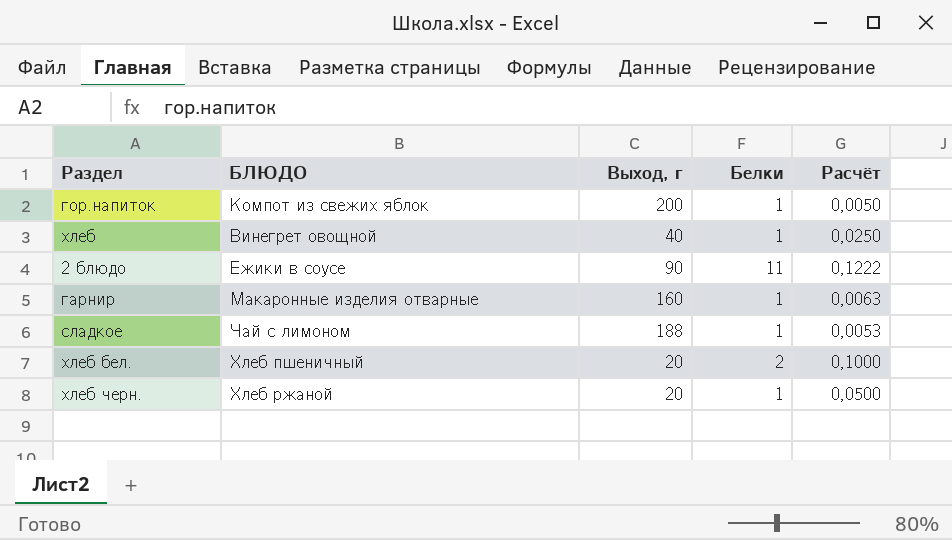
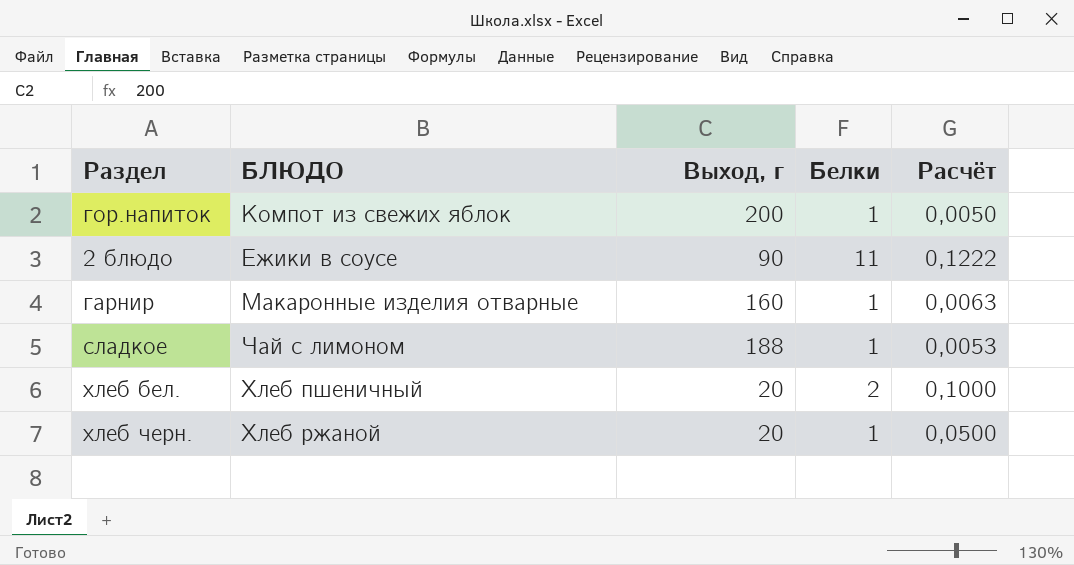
row хлеб: Винегрет овощной | 40 | 1 | 0,0250 -> none

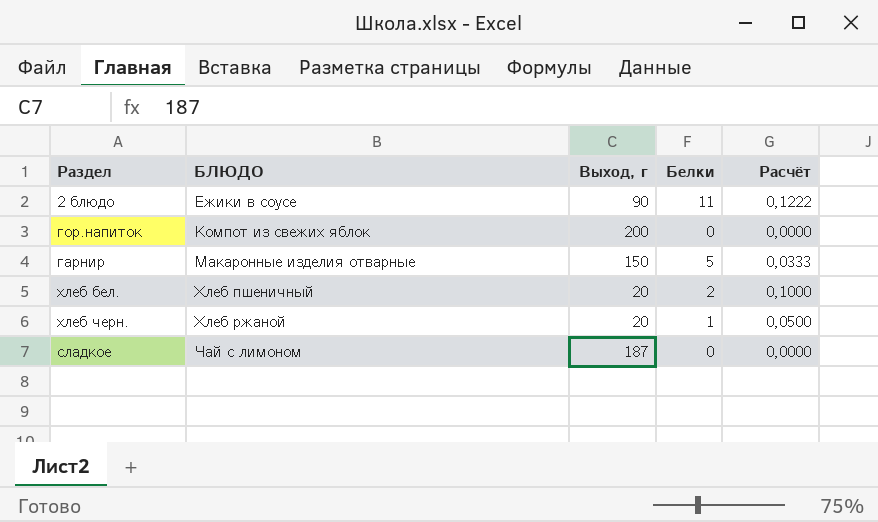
row order: none -> БЛЮДО ascending
гор.напиток | Белки: 1 -> 0
гор.напиток | Расчёт: 0,0050 -> 0,0000
гарнир | Выход, г: 160 -> 150
гарнир | Белки: 1 -> 5
гарнир | Расчёт: 0,0063 -> 0,0333
сладкое | Выход, г: 188 -> 187
сладкое | Белки: 1 -> 0
сладкое | Расчёт: 0,0053 -> 0,0000

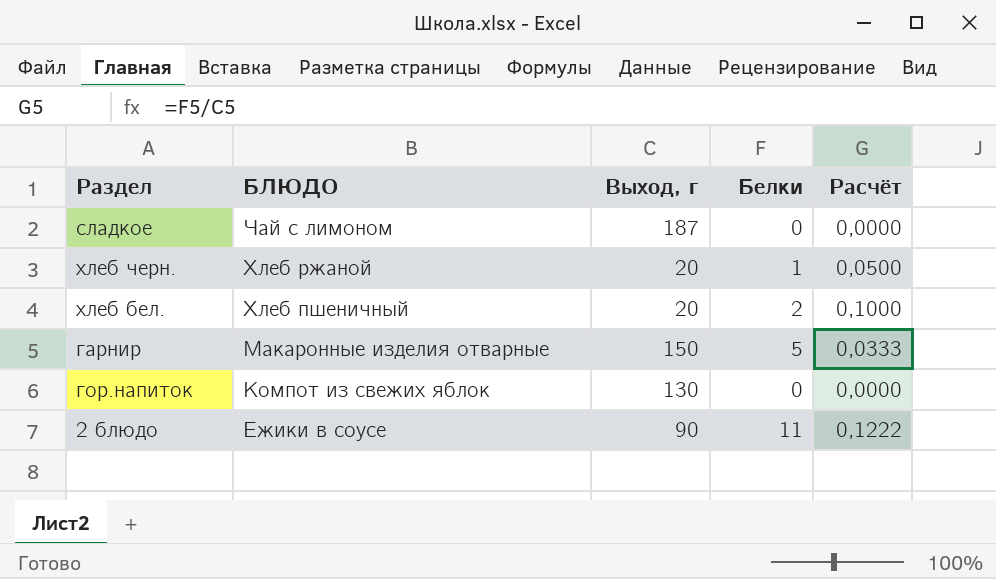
row order: БЛЮДО ascending -> БЛЮДО descending
гор.напиток | Выход, г: 200 -> 130

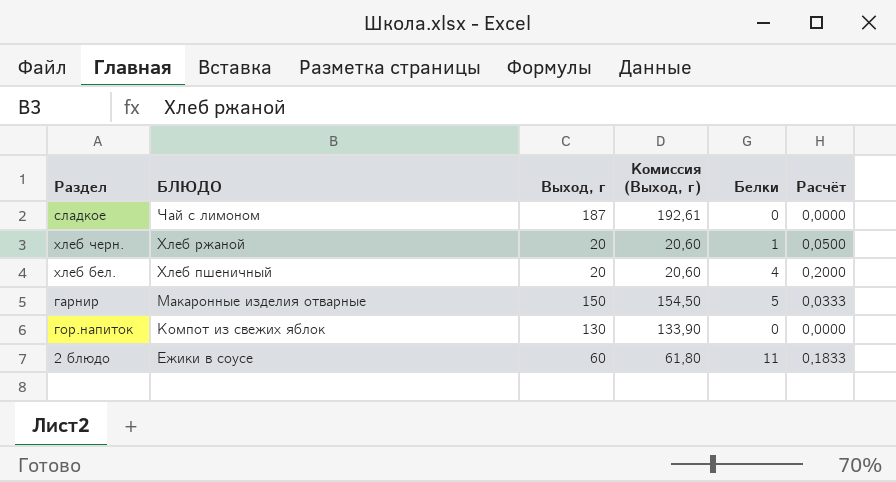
column Комиссия (Выход, г) | formula: none -> [Выход, г] * 1,03
хлеб бел. | Белки: 2 -> 4
хлеб бел. | Расчёт: 0,1000 -> 0,2000
2 блюдо | Выход, г: 90 -> 60
2 блюдо | Расчёт: 0,1222 -> 0,1833

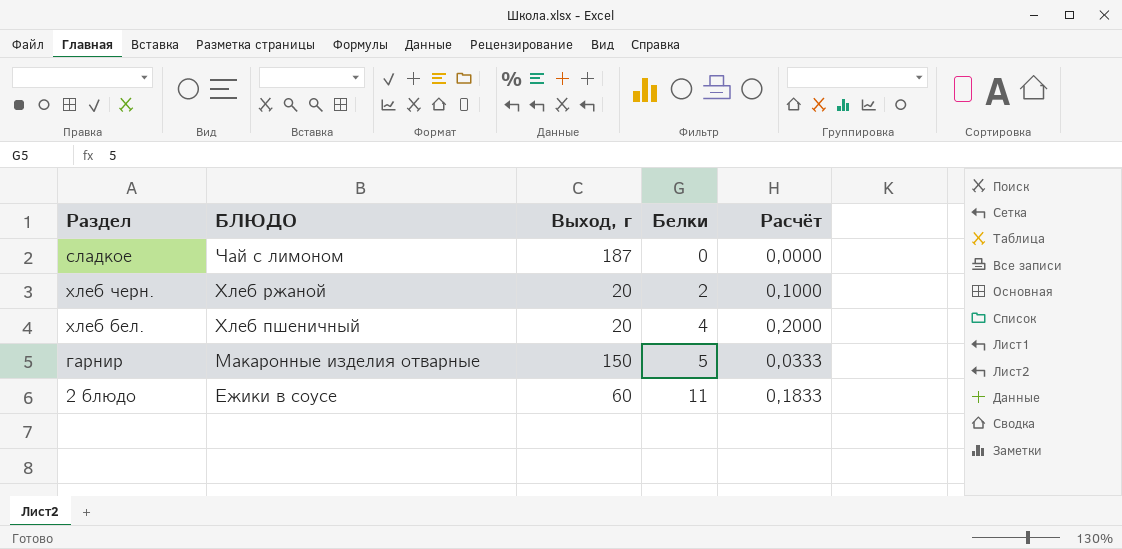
column Комиссия (Выход, г) | formula: [Выход, г] * 1,03 -> none
row гор.напиток: Компот из свежих яблок | 130 | 133,90 | 0 | 0,0000 -> none
хлеб черн. | Белки: 1 -> 2
хлеб черн. | Расчёт: 0,0500 -> 0,1000

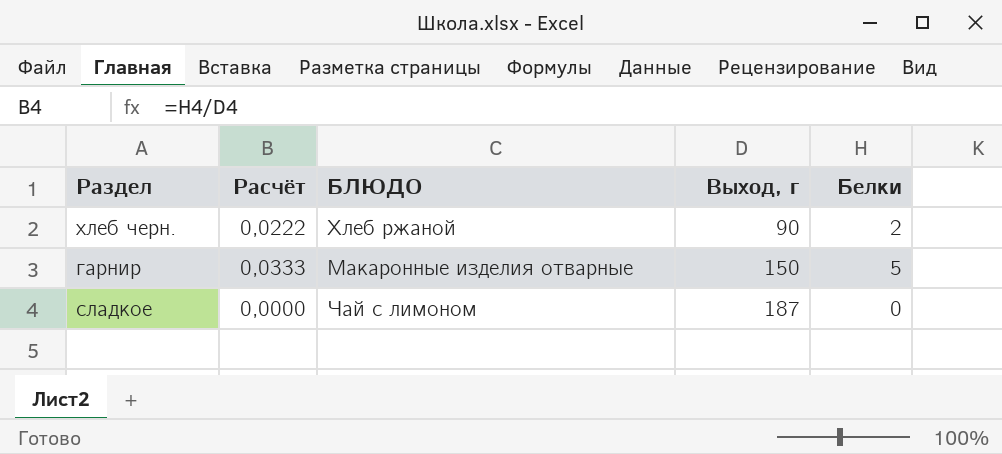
row order: БЛЮДО descending -> Выход, г ascending
column Расчёт | position: 5 -> 2
row хлеб бел.: Хлеб пшеничный | 20 | 4 | 0,2000 -> none
row 2 блюдо: Ежики в соусе | 60 | 11 | 0,1833 -> none
хлеб черн. | Расчёт: 0,1000 -> 0,0222
хлеб черн. | Выход, г: 20 -> 90

